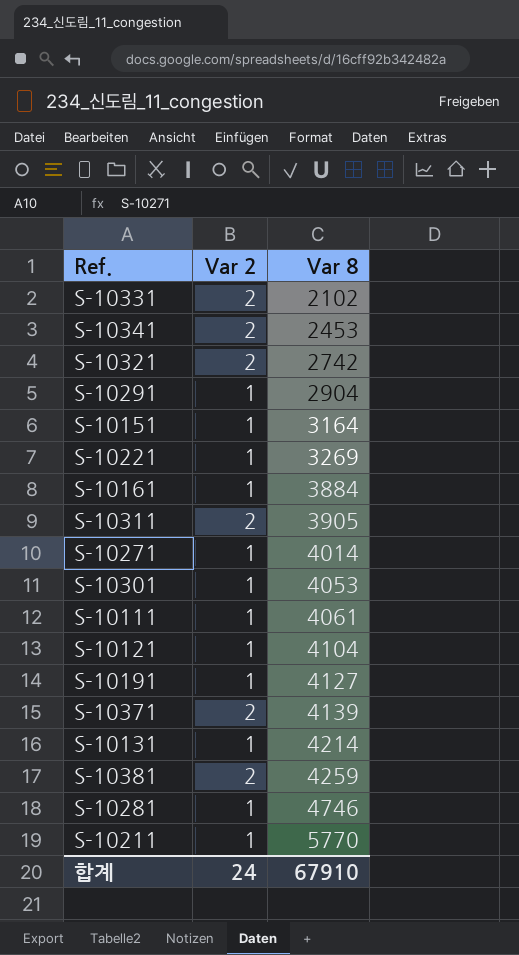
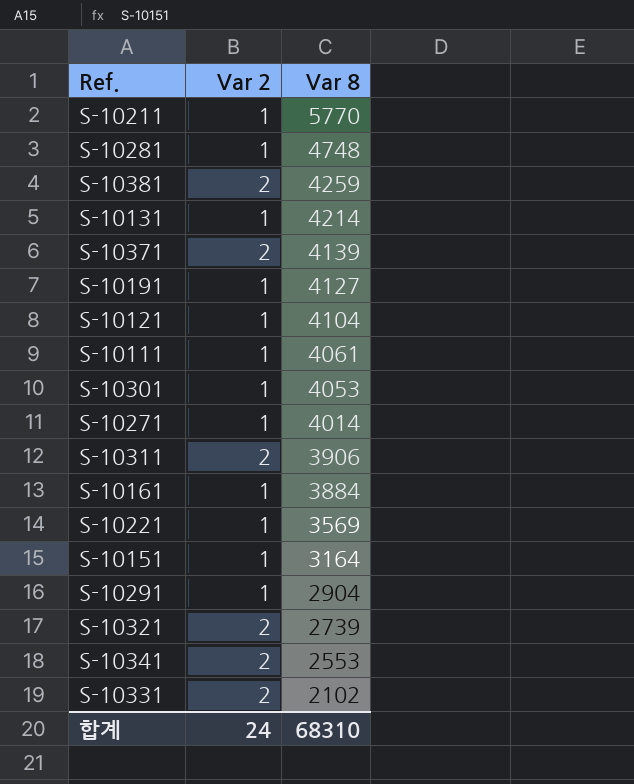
row order: Var 8 ascending -> Var 8 descending
S-10281 | Var 8: 4746 -> 4748
S-10311 | Var 8: 3905 -> 3906
S-10221 | Var 8: 3269 -> 3569
S-10321 | Var 8: 2742 -> 2739
S-10341 | Var 8: 2453 -> 2553
합계 | Var 8: 67910 -> 68310

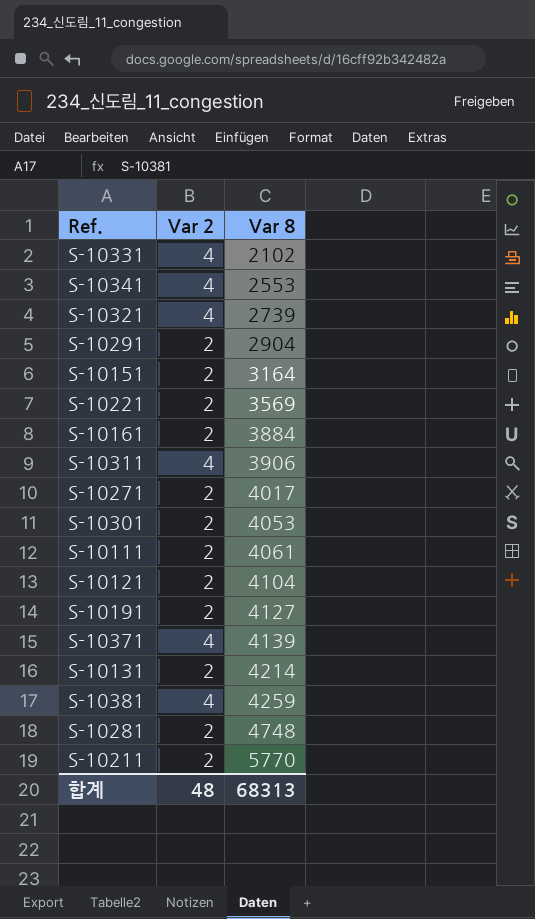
row order: Var 8 descending -> Var 8 ascending
S-10331 | Var 2: 2 -> 4
S-10341 | Var 2: 2 -> 4
S-10321 | Var 2: 2 -> 4
S-10291 | Var 2: 1 -> 2
S-10151 | Var 2: 1 -> 2
S-10221 | Var 2: 1 -> 2
S-10161 | Var 2: 1 -> 2
S-10311 | Var 2: 2 -> 4
S-10271 | Var 2: 1 -> 2
S-10271 | Var 8: 4014 -> 4017
S-10301 | Var 2: 1 -> 2
S-10111 | Var 2: 1 -> 2
S-10121 | Var 2: 1 -> 2
S-10191 | Var 2: 1 -> 2
S-10371 | Var 2: 2 -> 4
S-10131 | Var 2: 1 -> 2
S-10381 | Var 2: 2 -> 4
S-10281 | Var 2: 1 -> 2
S-10211 | Var 2: 1 -> 2
합계 | Var 2: 24 -> 48
합계 | Var 8: 68310 -> 68313

